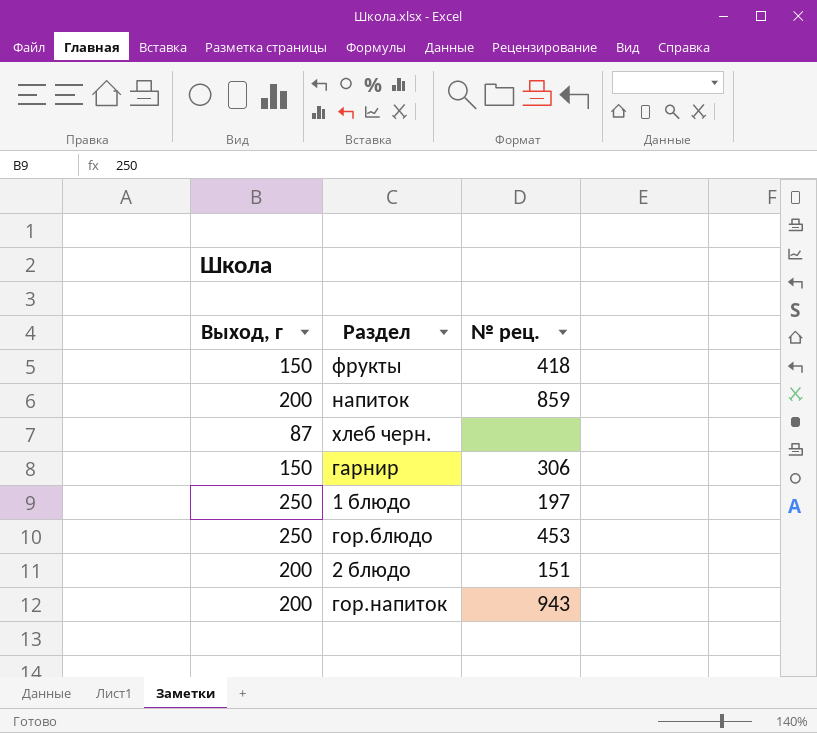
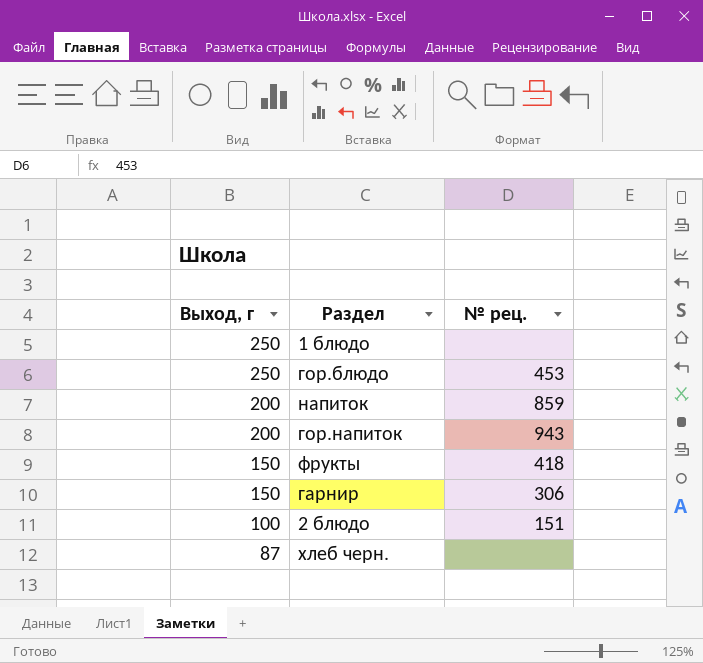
row order: none -> Выход, г descending
1 блюдо | № рец.: 197 -> none
2 блюдо | Выход, г: 200 -> 100

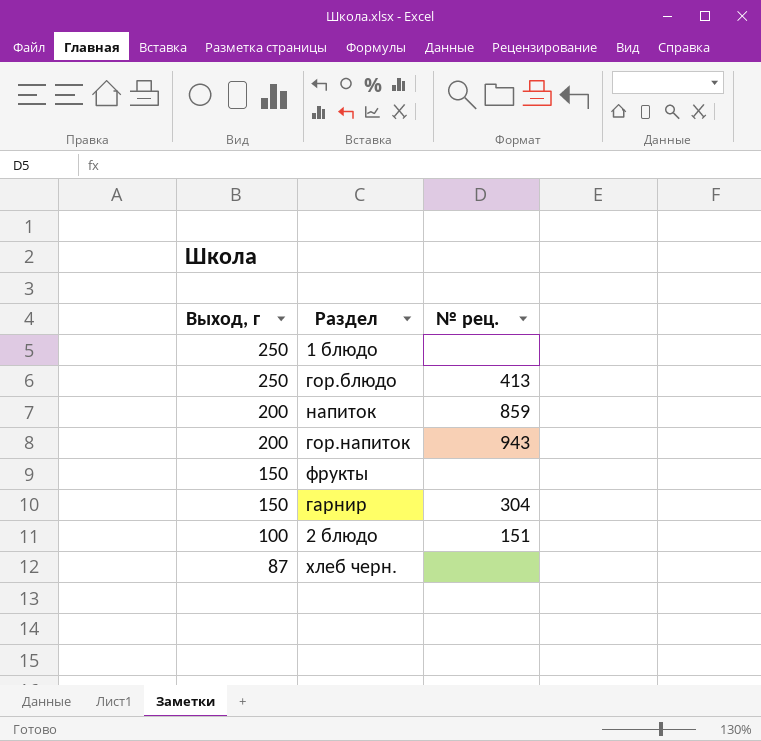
гор.блюдо | № рец.: 453 -> 413
фрукты | № рец.: 418 -> none
гарнир | № рец.: 306 -> 304

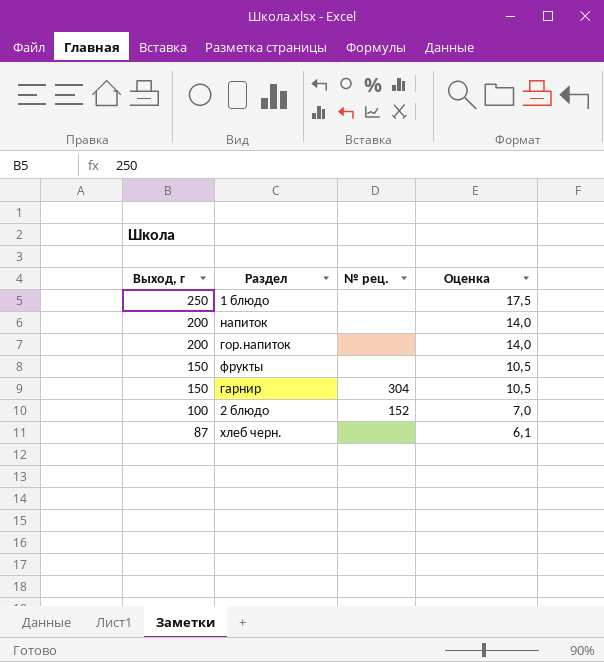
column Оценка | formula: none -> [Выход, г] * 0,07
row гор.блюдо: 250 | 413 -> none
напиток | № рец.: 859 -> none
гор.напиток | № рец.: 943 -> none
2 блюдо | № рец.: 151 -> 152

